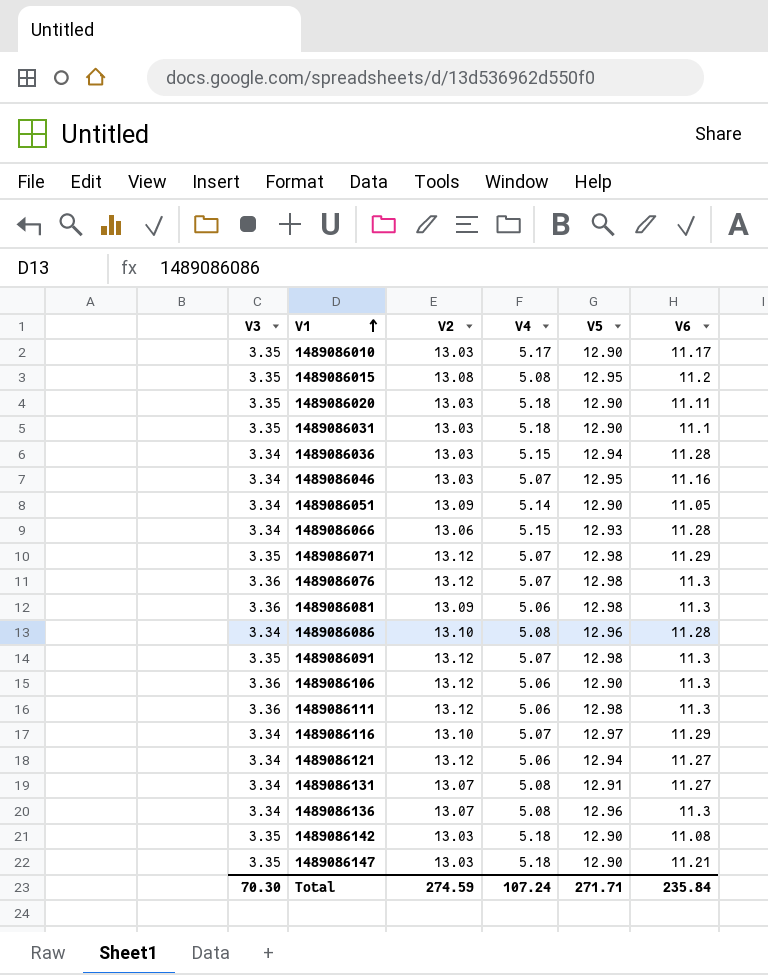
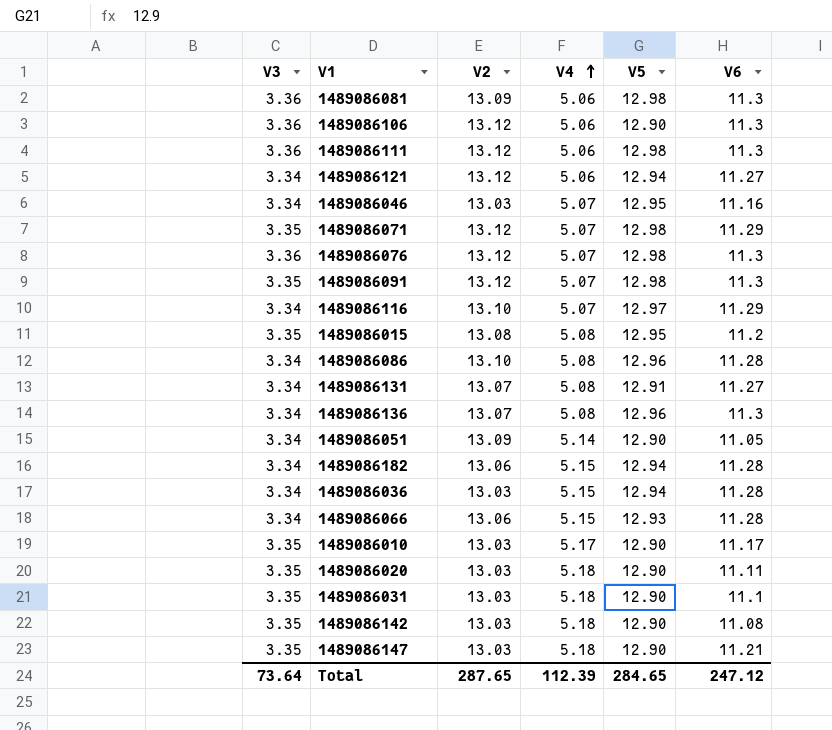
row order: V1 ascending -> V4 ascending
row 1489086182: none -> 3.34 | 13.06 | 5.15 | 12.94 | 11.28
Total | V3: 70.30 -> 73.64
Total | V2: 274.59 -> 287.65
Total | V4: 107.24 -> 112.39
Total | V5: 271.71 -> 284.65
Total | V6: 235.84 -> 247.12

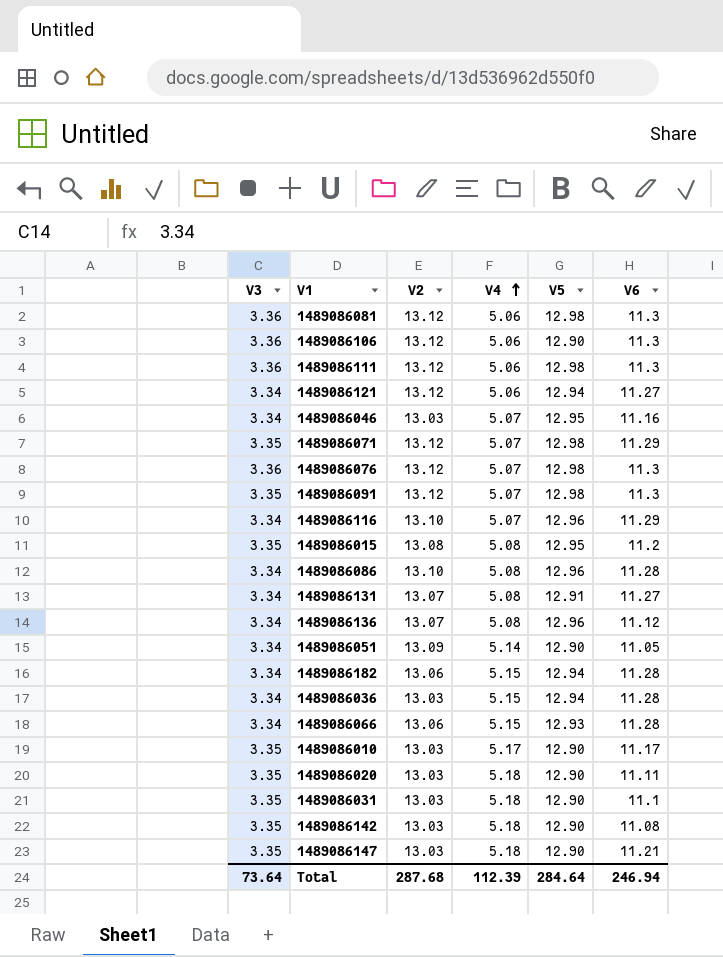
1489086081 | V2: 13.09 -> 13.12
1489086116 | V5: 12.97 -> 12.96
1489086136 | V6: 11.3 -> 11.12
Total | V2: 287.65 -> 287.68
Total | V5: 284.65 -> 284.64
Total | V6: 247.12 -> 246.94

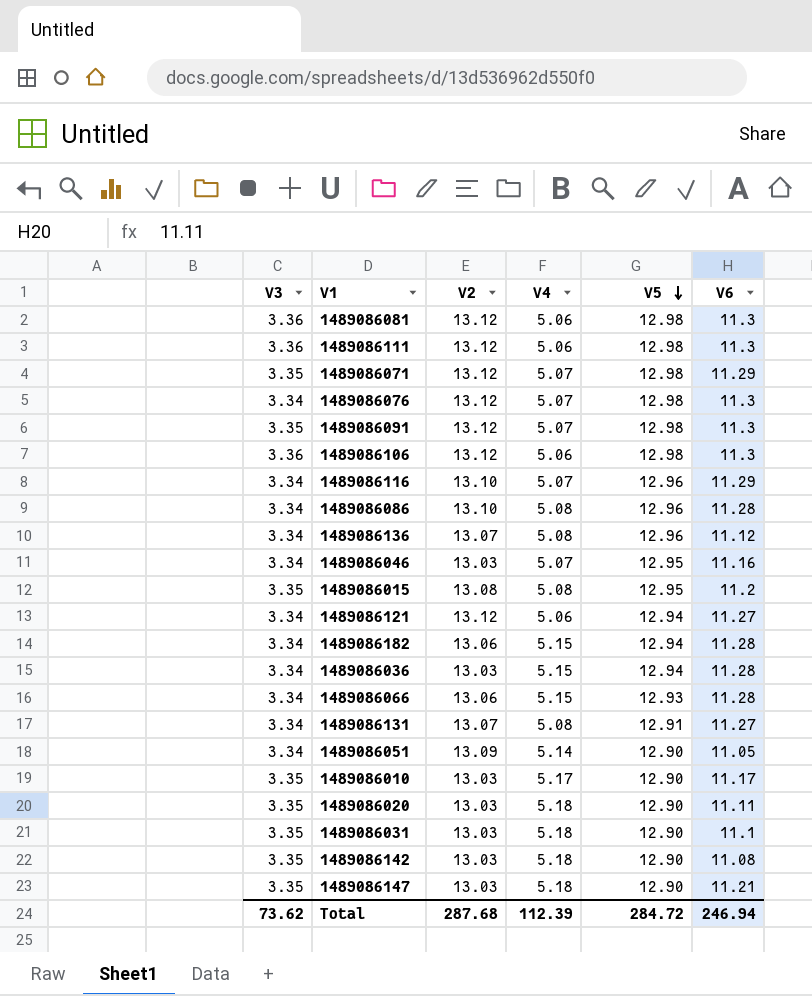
row order: V4 ascending -> V5 descending
1489086076 | V3: 3.36 -> 3.34
1489086106 | V5: 12.90 -> 12.98
Total | V3: 73.64 -> 73.62
Total | V5: 284.64 -> 284.72

